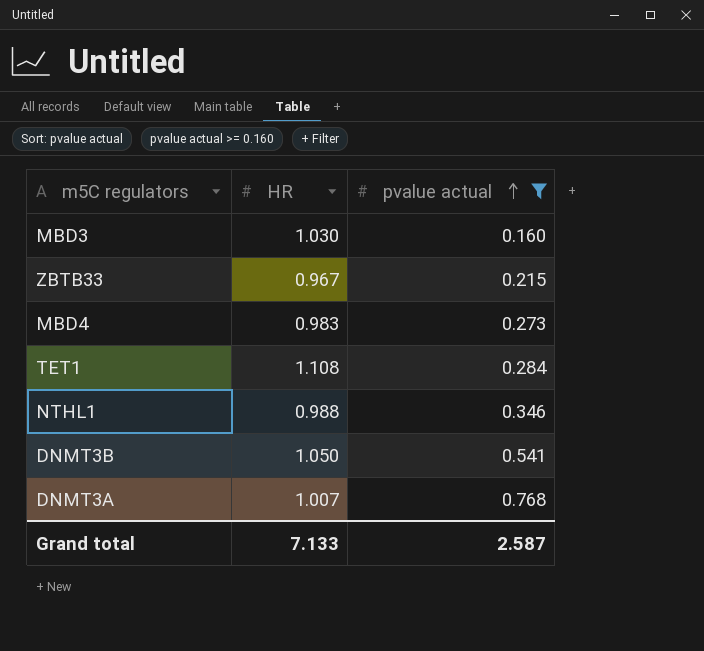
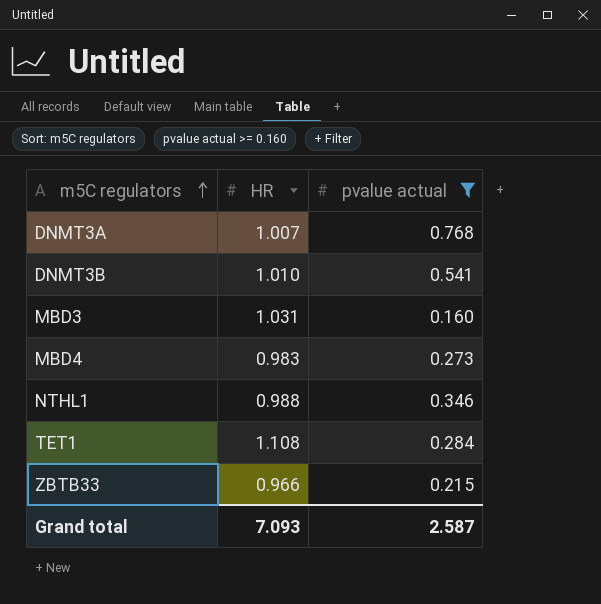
row order: pvalue actual ascending -> m5C regulators ascending
DNMT3B | HR: 1.050 -> 1.010
MBD3 | HR: 1.030 -> 1.031
ZBTB33 | HR: 0.967 -> 0.966
Grand total | HR: 7.133 -> 7.093

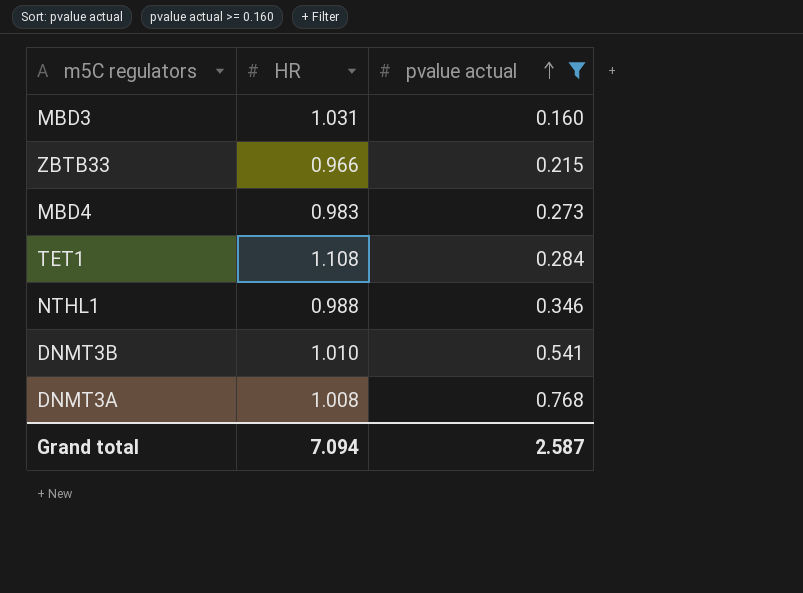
row order: m5C regulators ascending -> pvalue actual ascending
DNMT3A | HR: 1.007 -> 1.008
Grand total | HR: 7.093 -> 7.094

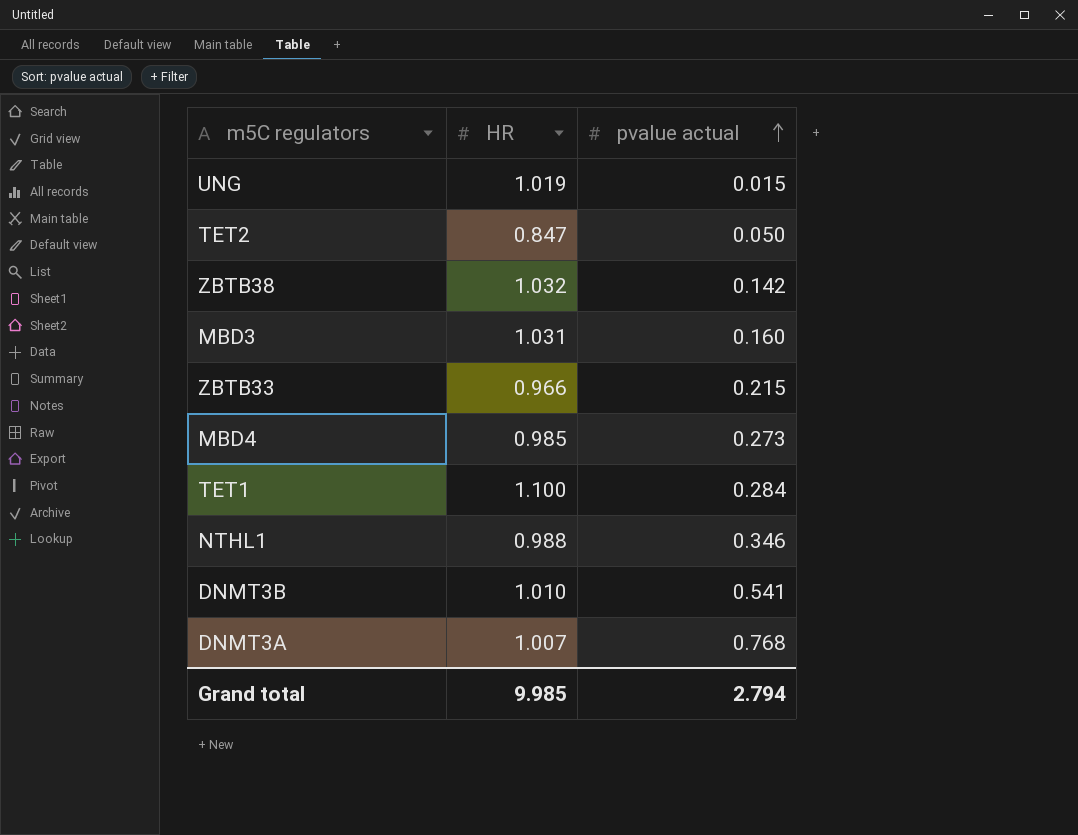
filter: pvalue actual >= 0.160 -> none
MBD4 | HR: 0.983 -> 0.985
TET1 | HR: 1.108 -> 1.100
DNMT3A | HR: 1.008 -> 1.007
Grand total | HR: 7.094 -> 9.985
Grand total | pvalue actual: 2.587 -> 2.794

